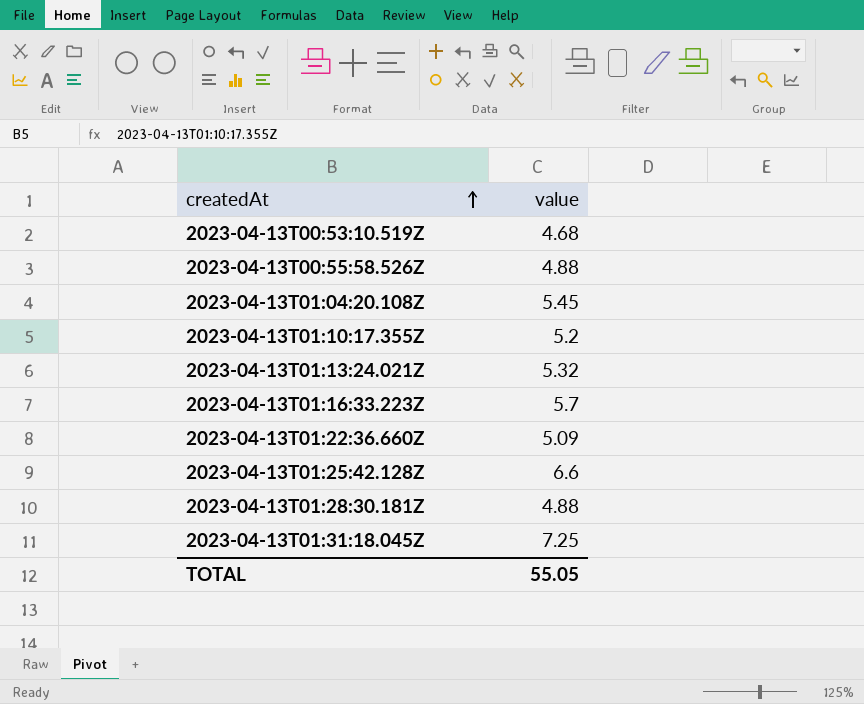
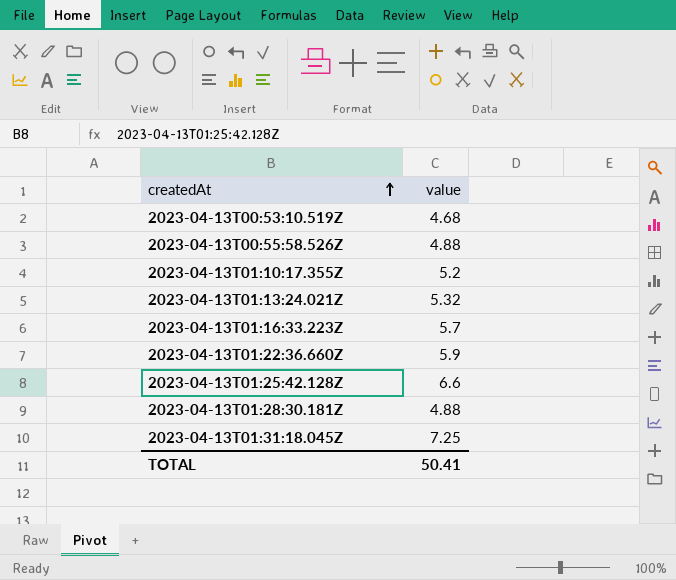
row 2023-04-13T01:04:20.108Z: 5.45 -> none
2023-04-13T01:22:36.660Z | value: 5.09 -> 5.9
TOTAL | value: 55.05 -> 50.41

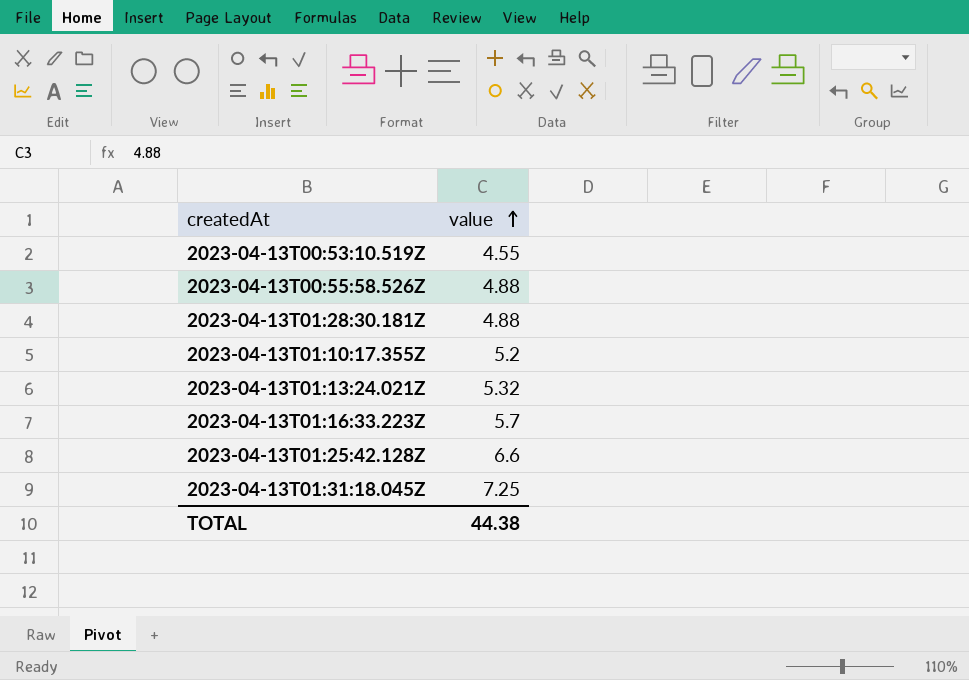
row order: createdAt ascending -> value ascending
row 2023-04-13T01:22:36.660Z: 5.9 -> none
2023-04-13T00:53:10.519Z | value: 4.68 -> 4.55
TOTAL | value: 50.41 -> 44.38

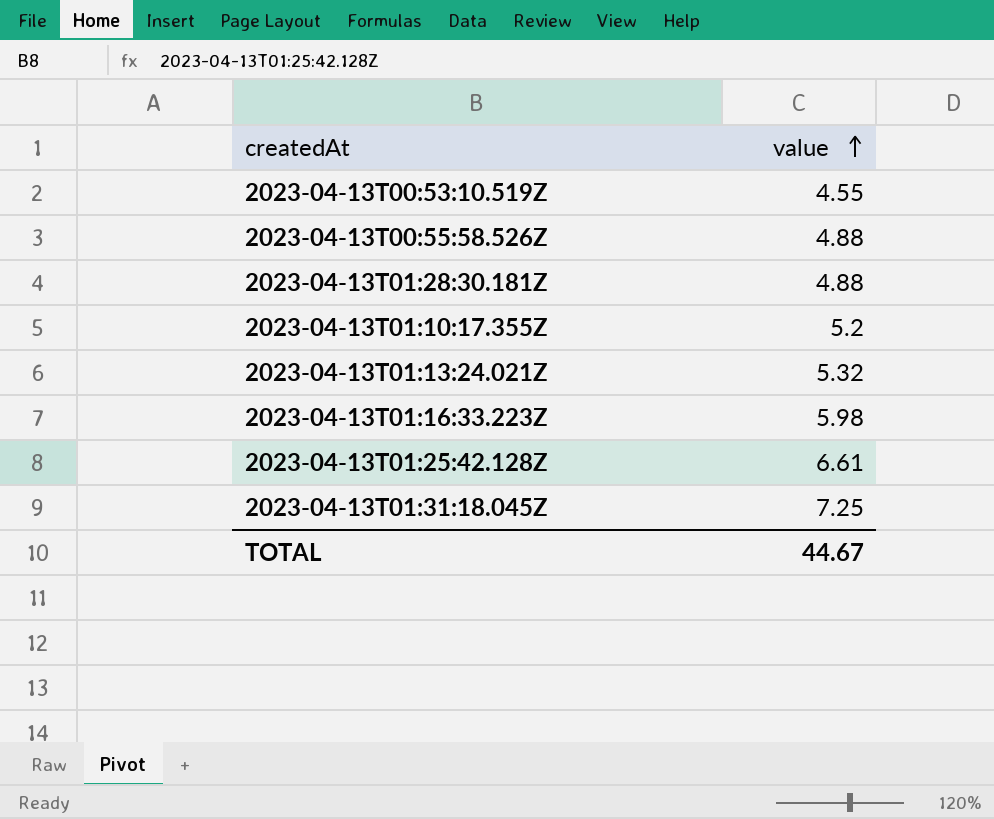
2023-04-13T01:16:33.223Z | value: 5.7 -> 5.98
2023-04-13T01:25:42.128Z | value: 6.6 -> 6.61
TOTAL | value: 44.38 -> 44.67

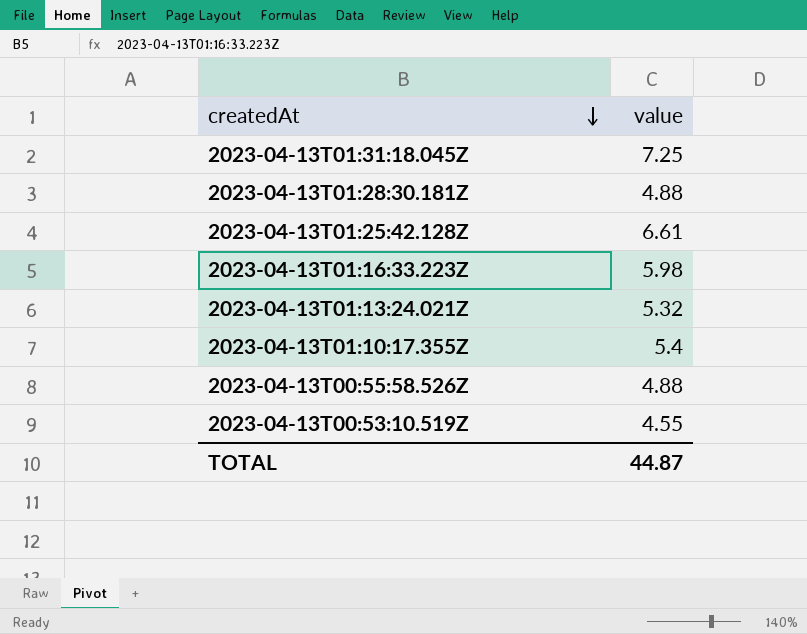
row order: value ascending -> createdAt descending
2023-04-13T01:10:17.355Z | value: 5.2 -> 5.4
TOTAL | value: 44.67 -> 44.87

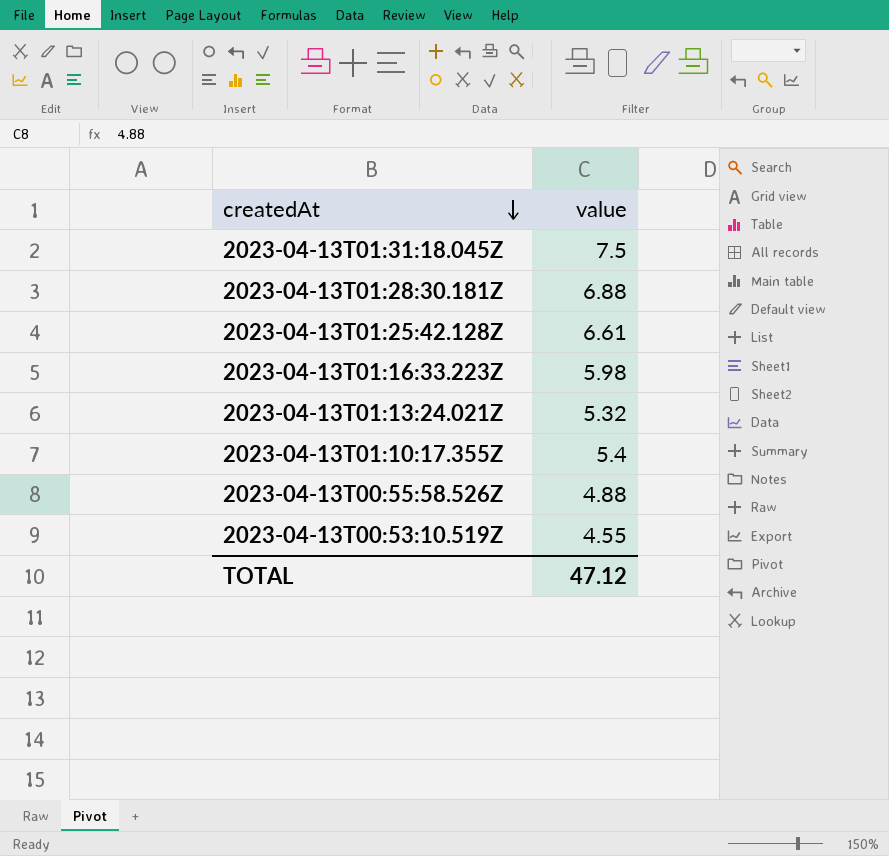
2023-04-13T01:31:18.045Z | value: 7.25 -> 7.5
2023-04-13T01:28:30.181Z | value: 4.88 -> 6.88
TOTAL | value: 44.87 -> 47.12

